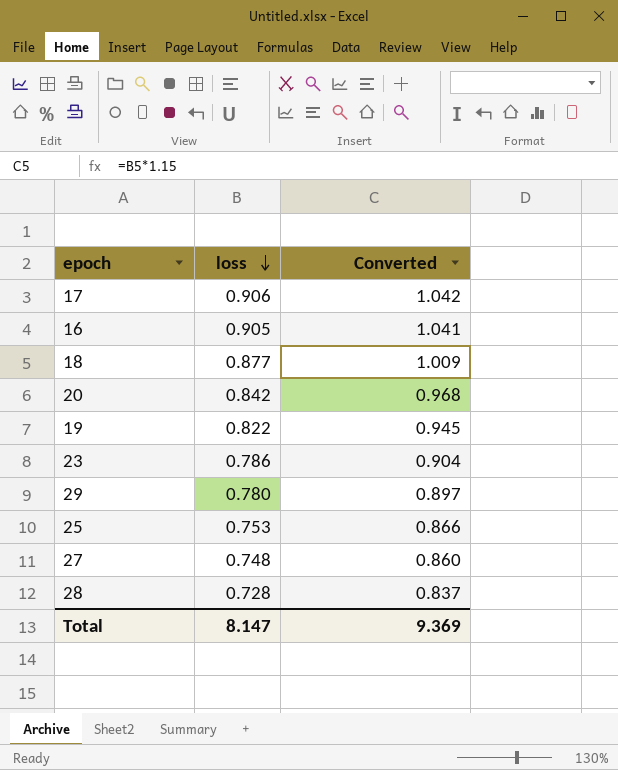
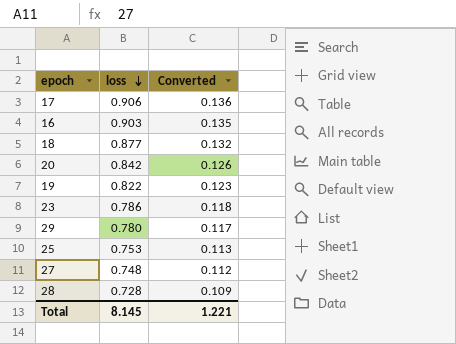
column Converted | formula: [loss] * 1.15 -> [loss] * 0.15
16 | loss: 0.905 -> 0.903
Total | loss: 8.147 -> 8.145
Total | Converted: 9.369 -> 1.221

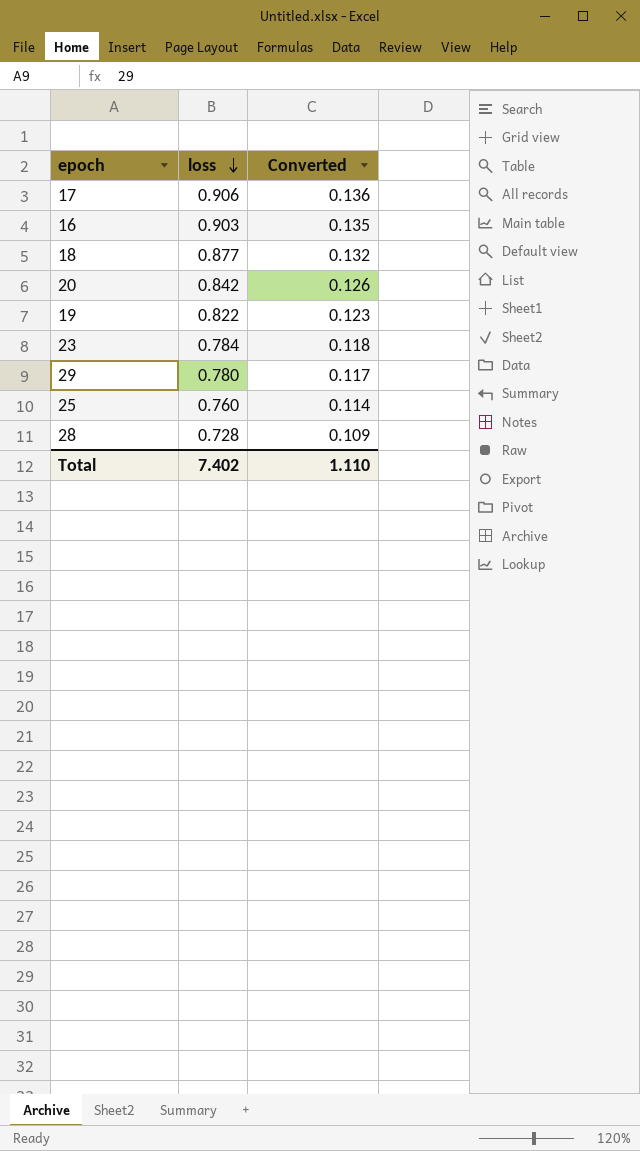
row 27: 0.748 | 0.112 -> none
23 | loss: 0.786 -> 0.784
25 | loss: 0.753 -> 0.760
25 | Converted: 0.113 -> 0.114
Total | loss: 8.145 -> 7.402
Total | Converted: 1.221 -> 1.110

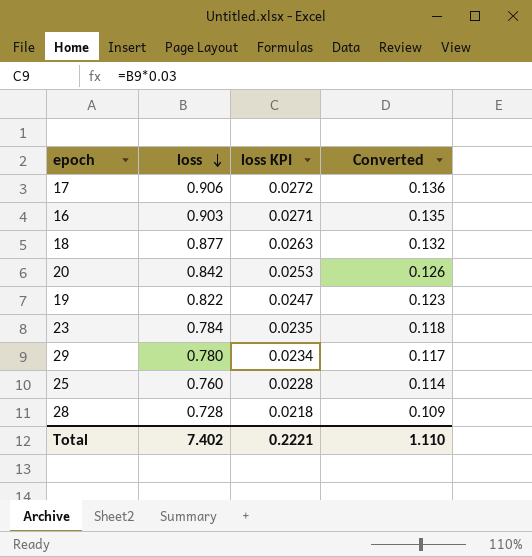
column loss KPI | formula: none -> [loss] * 0.03

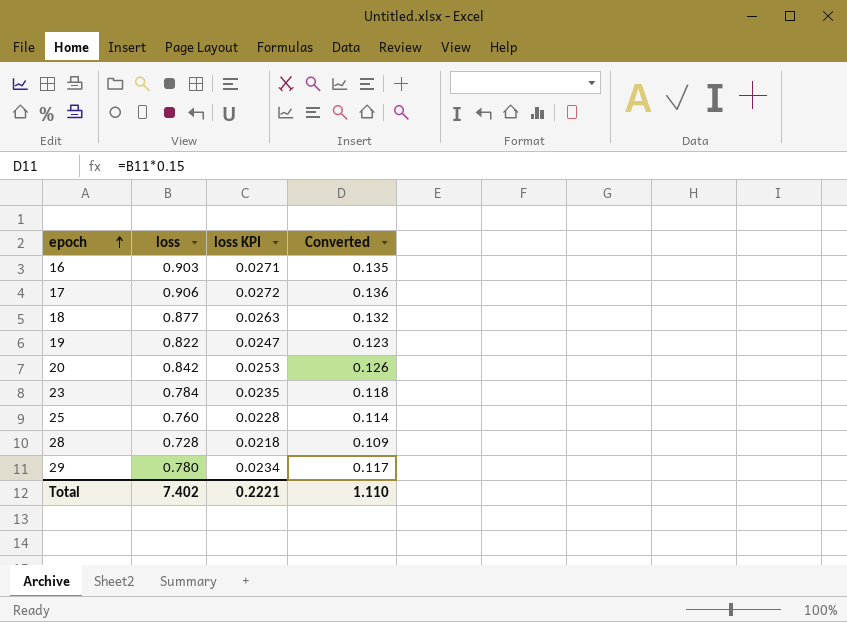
row order: loss descending -> epoch ascending

